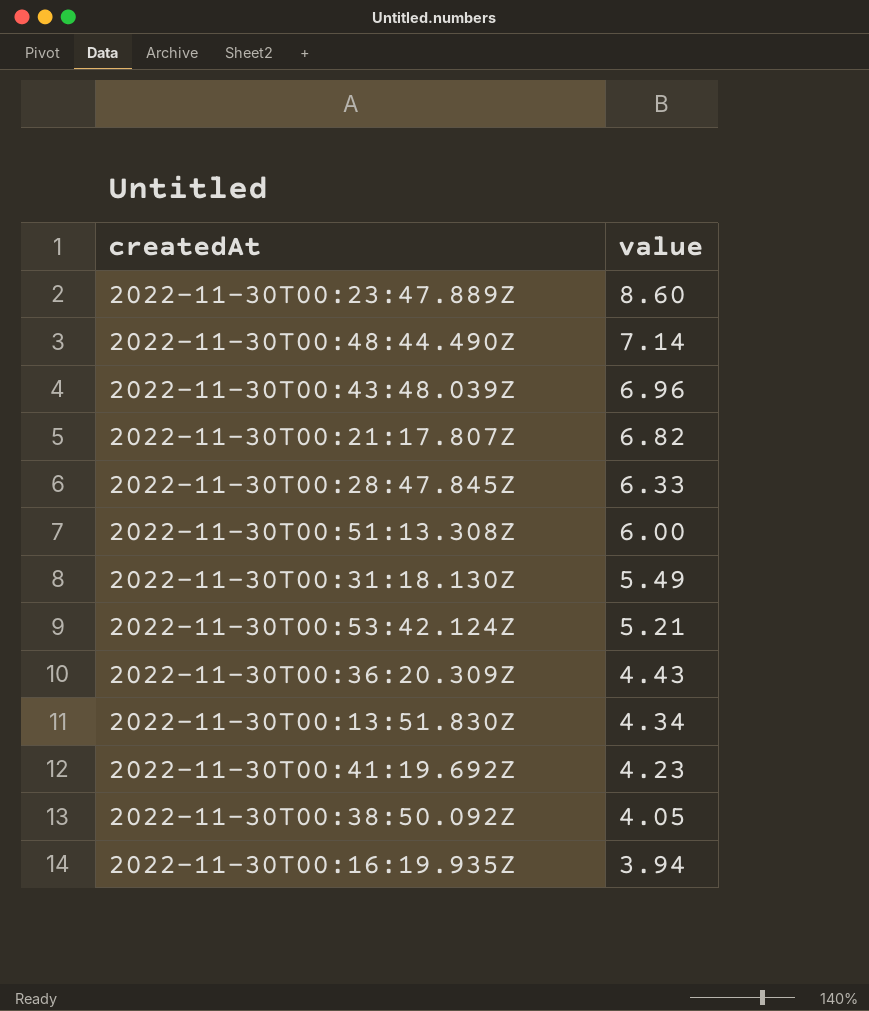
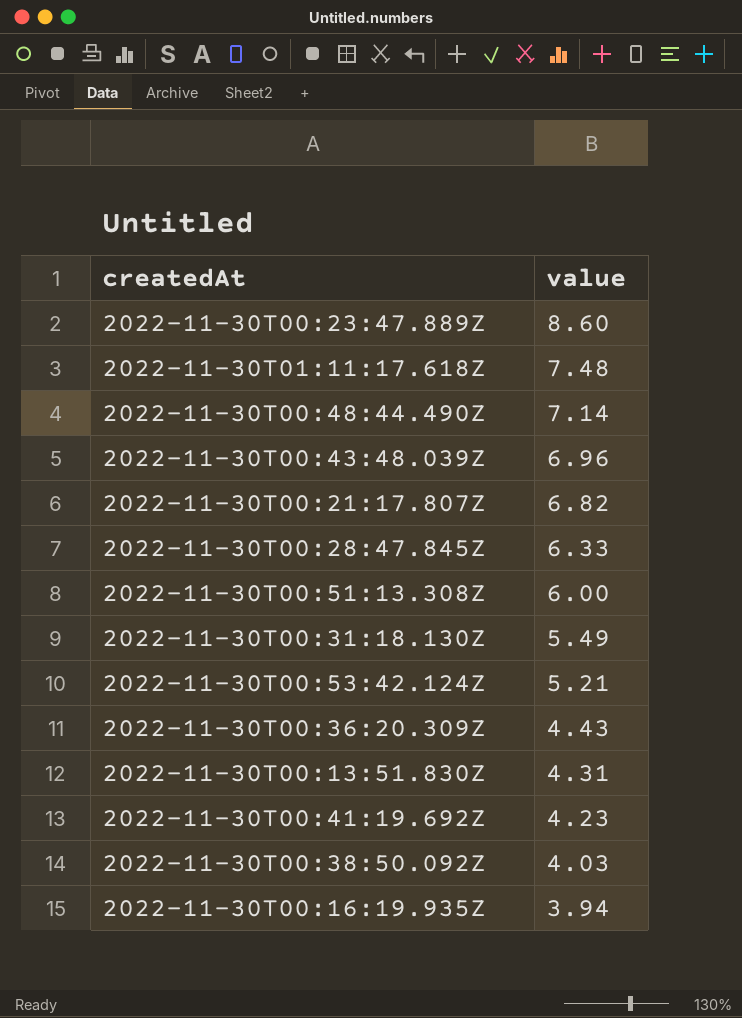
row 2022-11-30T01:11:17.618Z: none -> 7.48
2022-11-30T00:13:51.830Z | value: 4.34 -> 4.31
2022-11-30T00:38:50.092Z | value: 4.05 -> 4.03

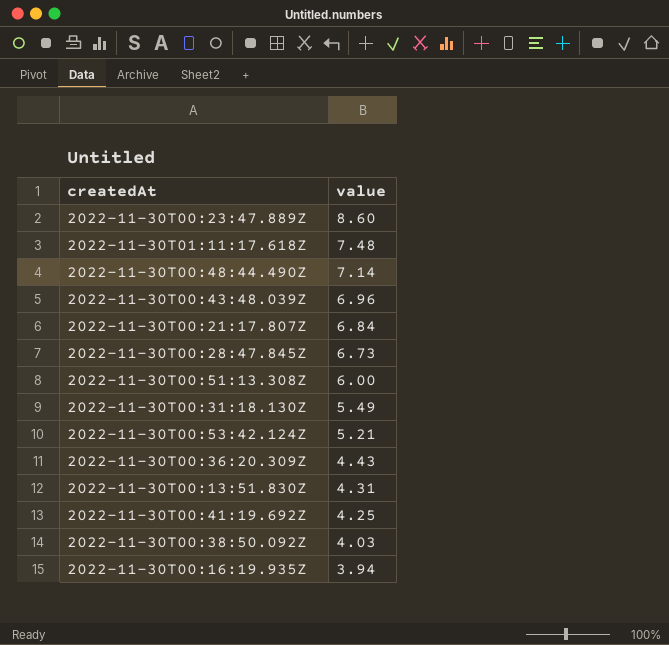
2022-11-30T00:21:17.807Z | value: 6.82 -> 6.84
2022-11-30T00:28:47.845Z | value: 6.33 -> 6.73
2022-11-30T00:41:19.692Z | value: 4.23 -> 4.25

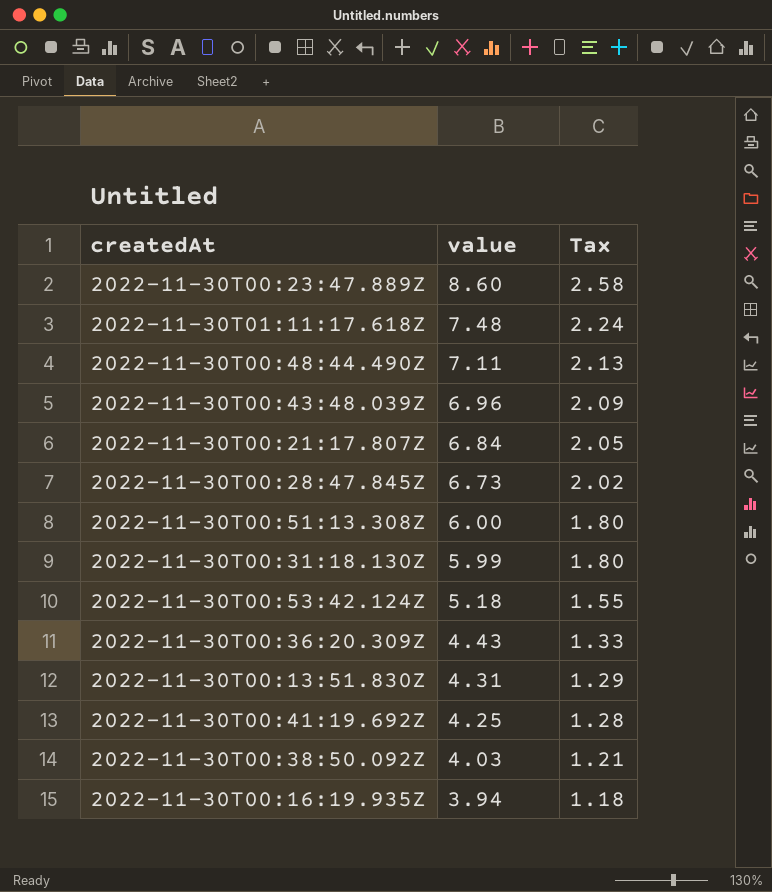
column Tax | formula: none -> [value] * 0.3
2022-11-30T00:48:44.490Z | value: 7.14 -> 7.11
2022-11-30T00:31:18.130Z | value: 5.49 -> 5.99
2022-11-30T00:53:42.124Z | value: 5.21 -> 5.18

